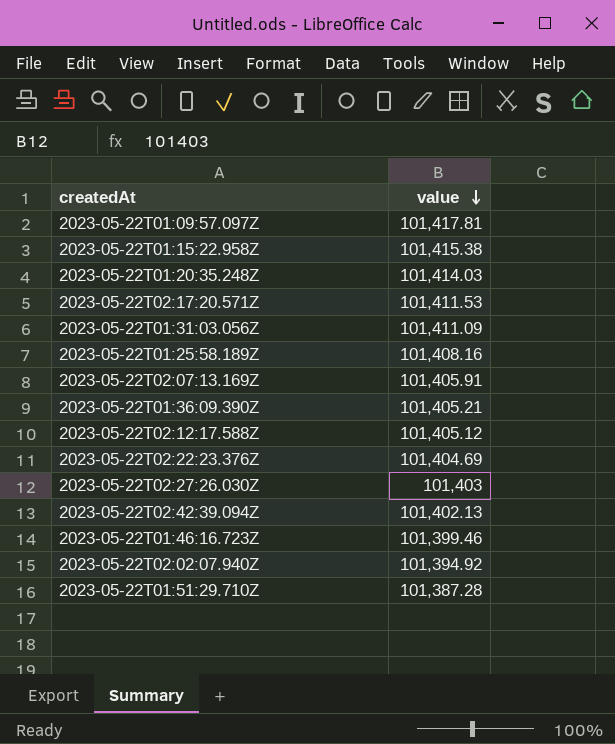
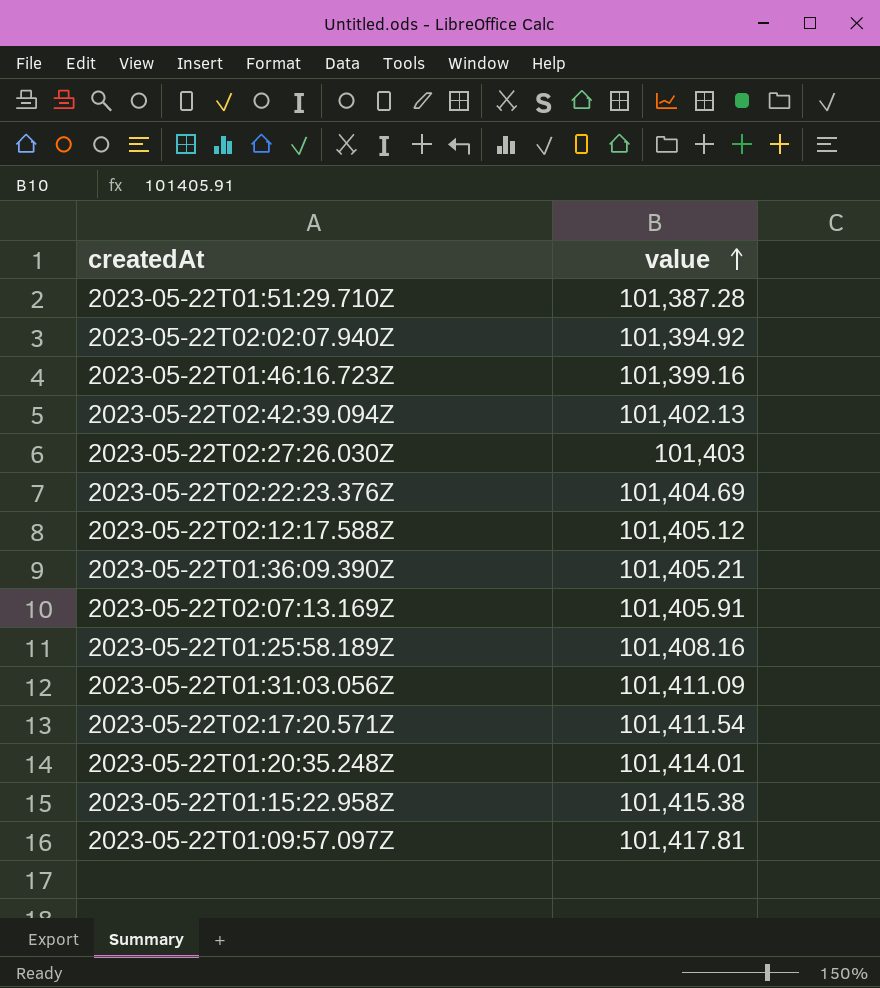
row order: value descending -> value ascending
2023-05-22T01:46:16.723Z | value: 101,399.46 -> 101,399.16
2023-05-22T02:17:20.571Z | value: 101,411.53 -> 101,411.54
2023-05-22T01:20:35.248Z | value: 101,414.03 -> 101,414.01

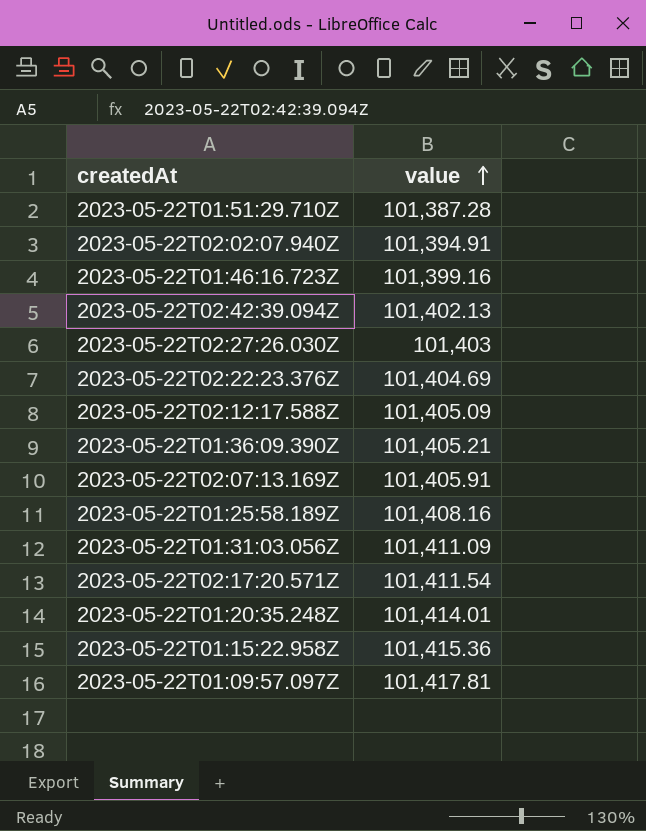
2023-05-22T02:02:07.940Z | value: 101,394.92 -> 101,394.91
2023-05-22T02:12:17.588Z | value: 101,405.12 -> 101,405.09
2023-05-22T01:15:22.958Z | value: 101,415.38 -> 101,415.36

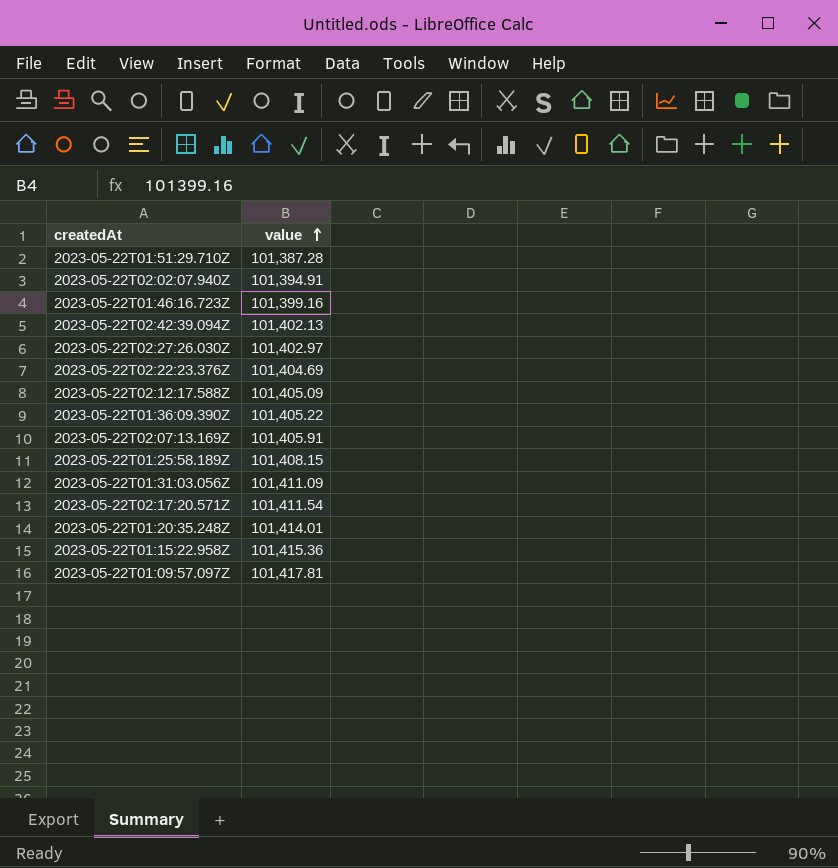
2023-05-22T02:27:26.030Z | value: 101,403 -> 101,402.97
2023-05-22T01:36:09.390Z | value: 101,405.21 -> 101,405.22
2023-05-22T01:25:58.189Z | value: 101,408.16 -> 101,408.15

